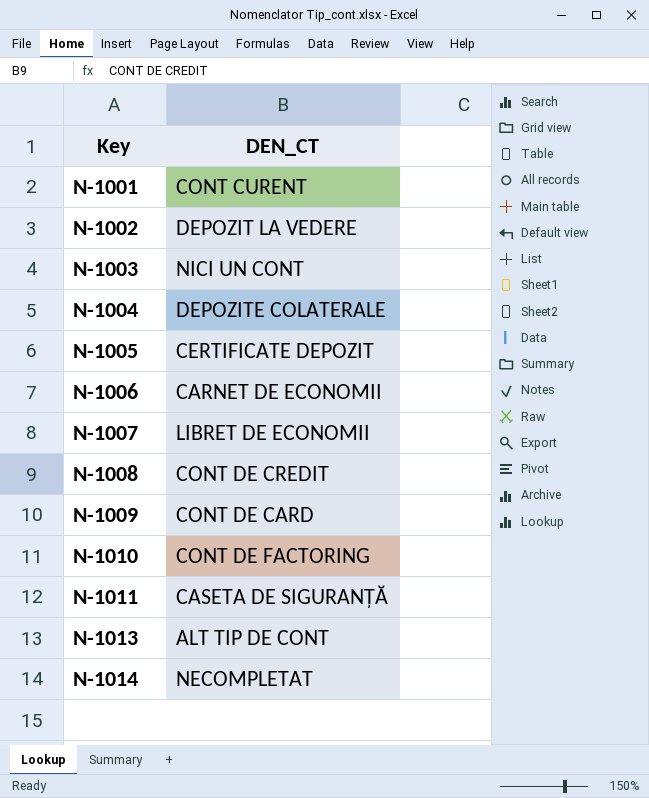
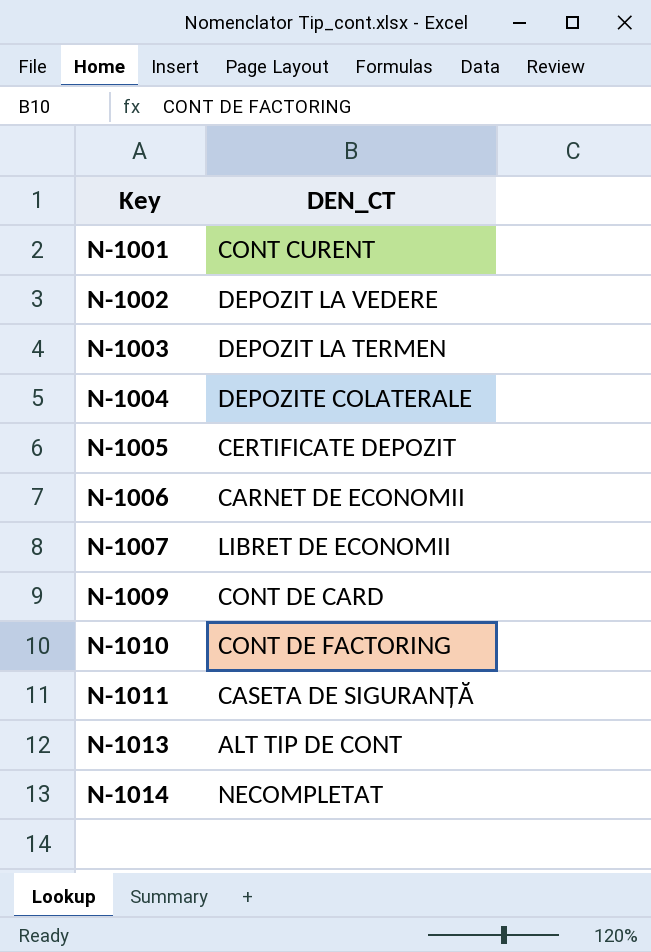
row N-1008: CONT DE CREDIT -> none
N-1003 | DEN_CT: NICI UN CONT -> DEPOZIT LA TERMEN

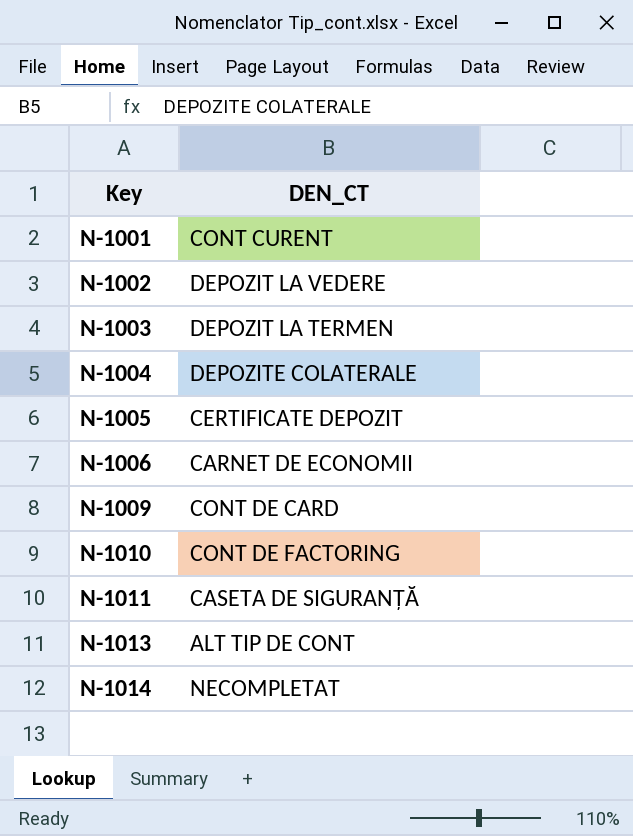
row N-1007: LIBRET DE ECONOMII -> none

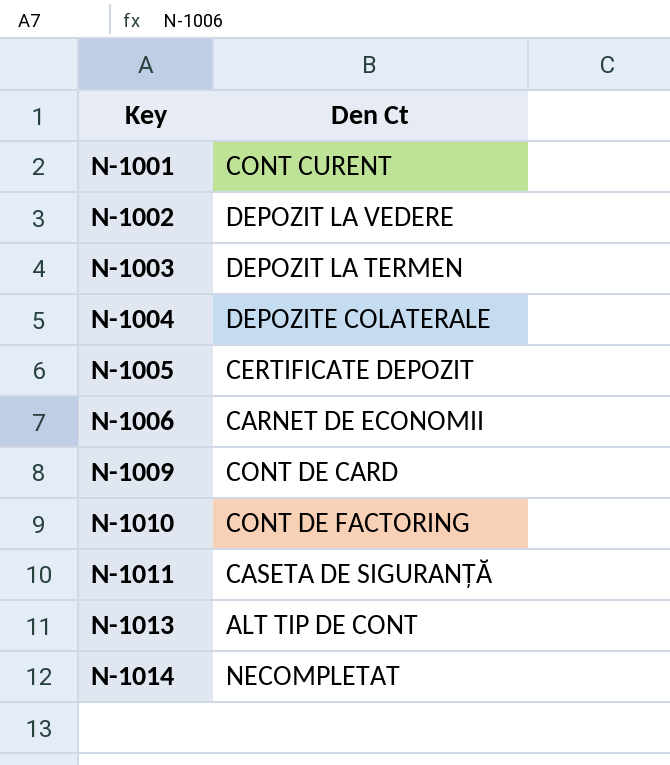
column name: DEN_CT -> Den Ct

